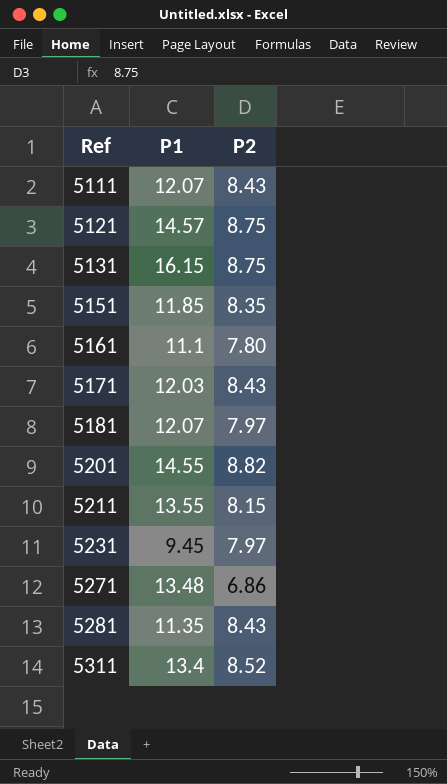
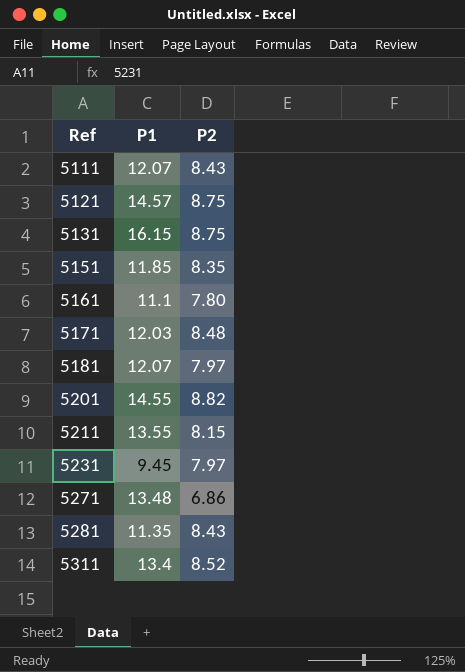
5171 | P2: 8.43 -> 8.48

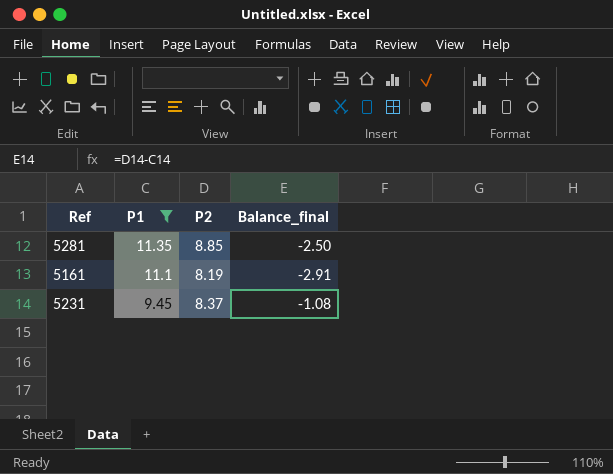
filter: none -> P1 <= 11.35
row order: Ref ascending -> P1 descending
column Balance_final | formula: none -> [P2] - [P1]
5281 | P2: 8.43 -> 8.85
5161 | P2: 7.80 -> 8.19
5231 | P2: 7.97 -> 8.37

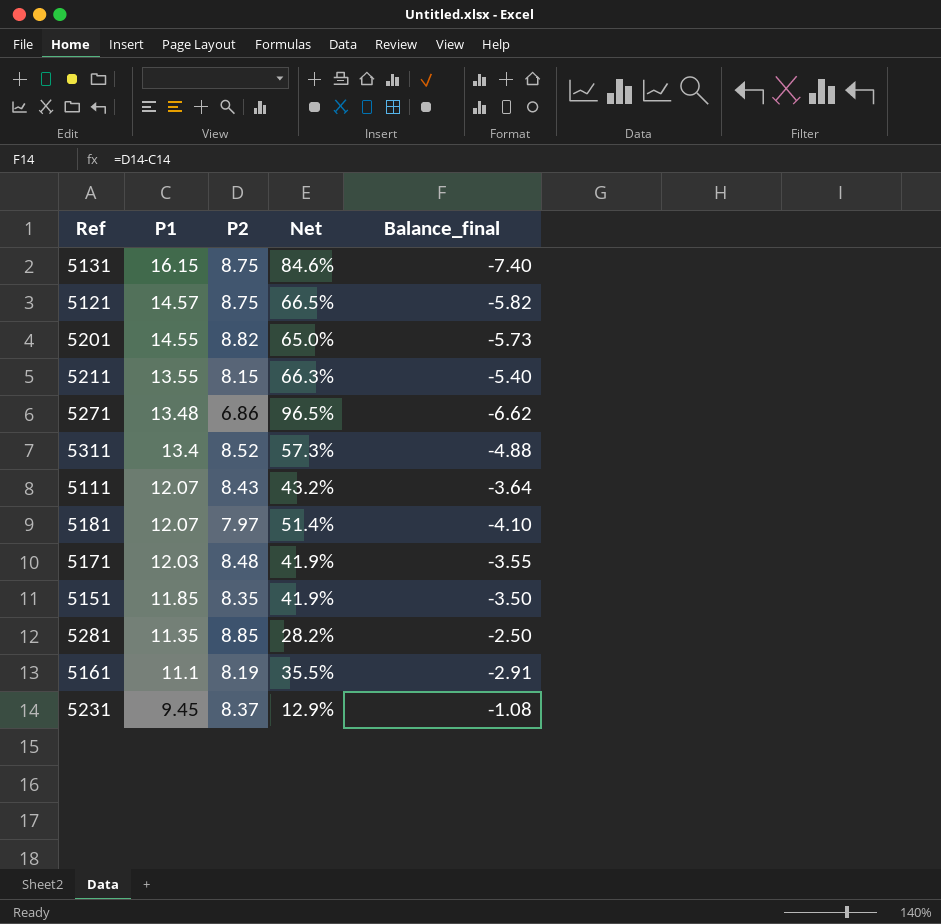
filter: P1 <= 11.35 -> none
column Net | formula: none -> ([P1] - [P2]) / [P2]

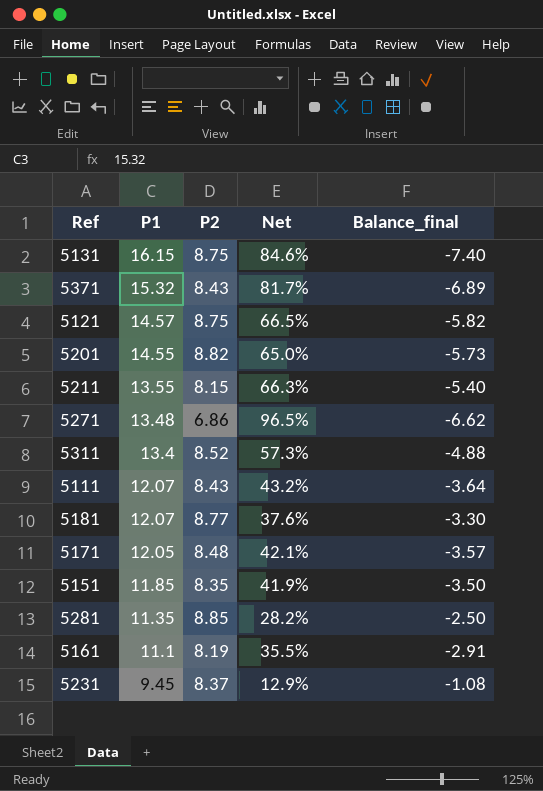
row 5371: none -> 15.32 | 8.43 | 81.7% | -6.89
5181 | P2: 7.97 -> 8.77
5181 | Net: 51.4% -> 37.6%
5181 | Balance_final: -4.10 -> -3.30
5171 | P1: 12.03 -> 12.05
5171 | Net: 41.9% -> 42.1%
5171 | Balance_final: -3.55 -> -3.57

